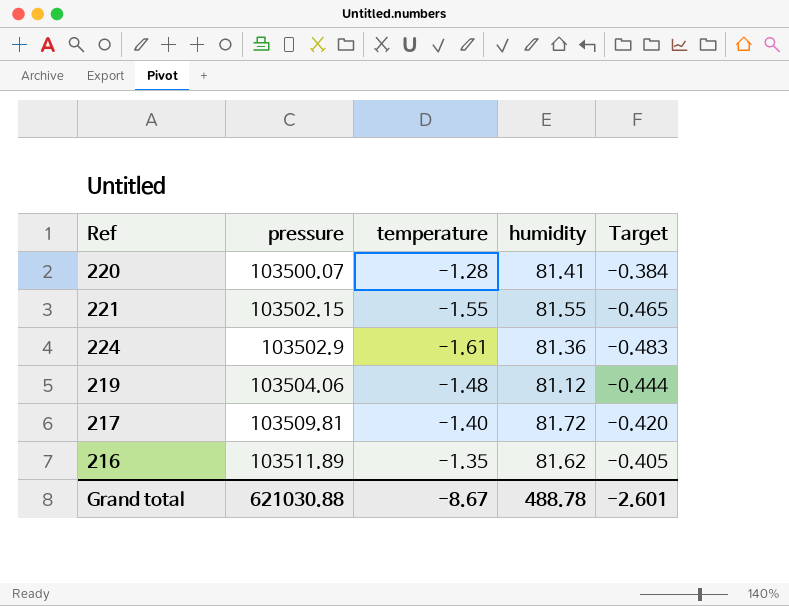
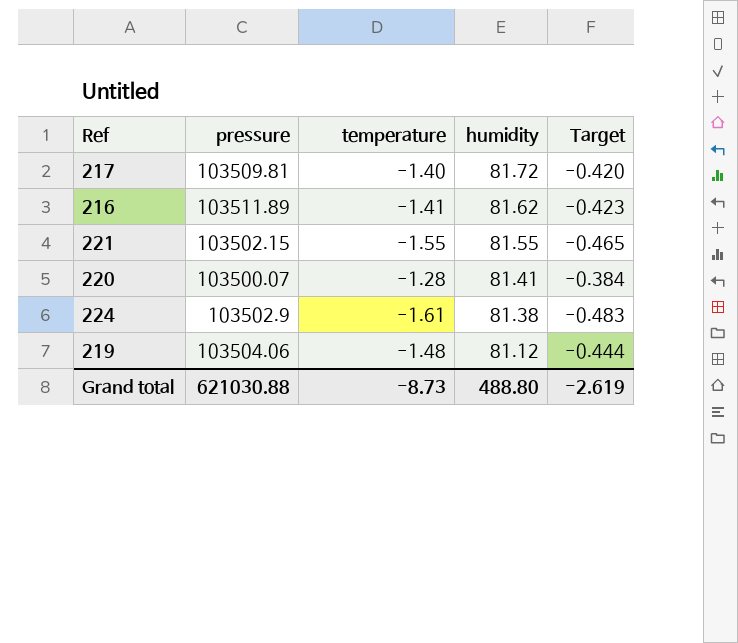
row order: pressure ascending -> humidity descending
216 | temperature: -1.35 -> -1.41
216 | Target: -0.405 -> -0.423
224 | humidity: 81.36 -> 81.38
Grand total | temperature: -8.67 -> -8.73
Grand total | humidity: 488.78 -> 488.80
Grand total | Target: -2.601 -> -2.619

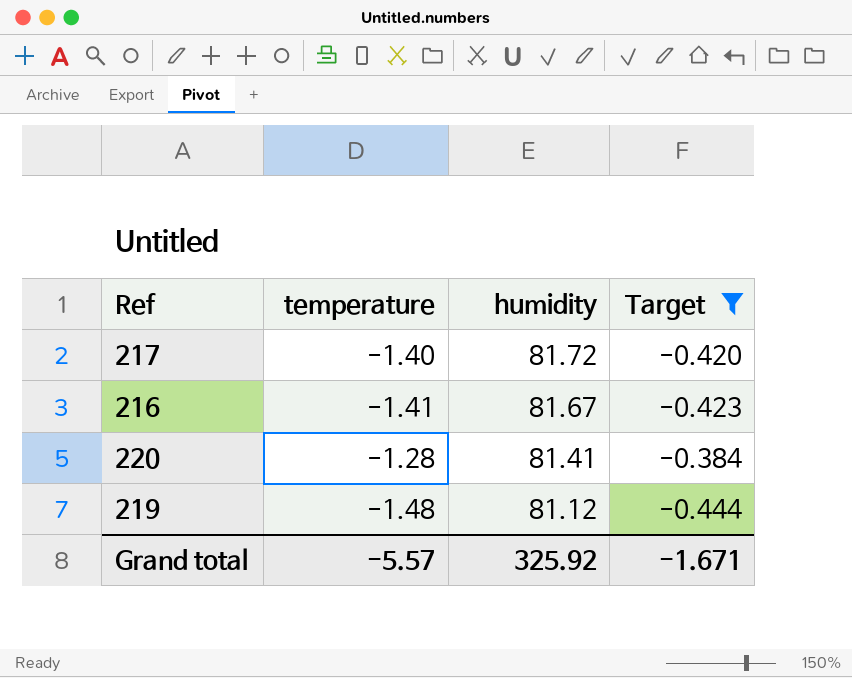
filter: none -> Target >= -0.444
column pressure | position: 2 -> none
216 | humidity: 81.62 -> 81.67
Grand total | temperature: -8.73 -> -5.57
Grand total | humidity: 488.80 -> 325.92
Grand total | Target: -2.619 -> -1.671

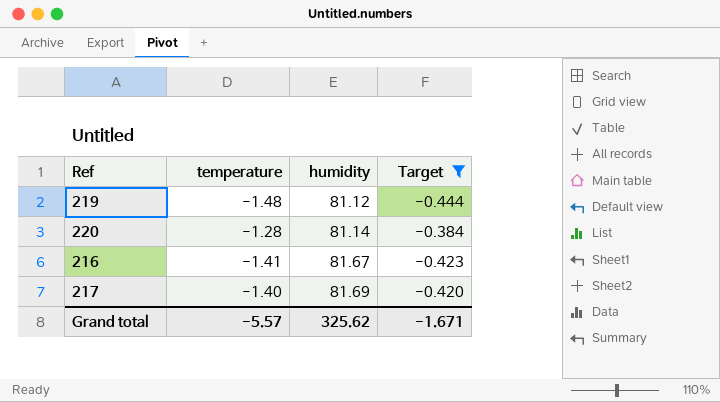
row order: humidity descending -> humidity ascending
220 | humidity: 81.41 -> 81.14
217 | humidity: 81.72 -> 81.69
Grand total | humidity: 325.92 -> 325.62

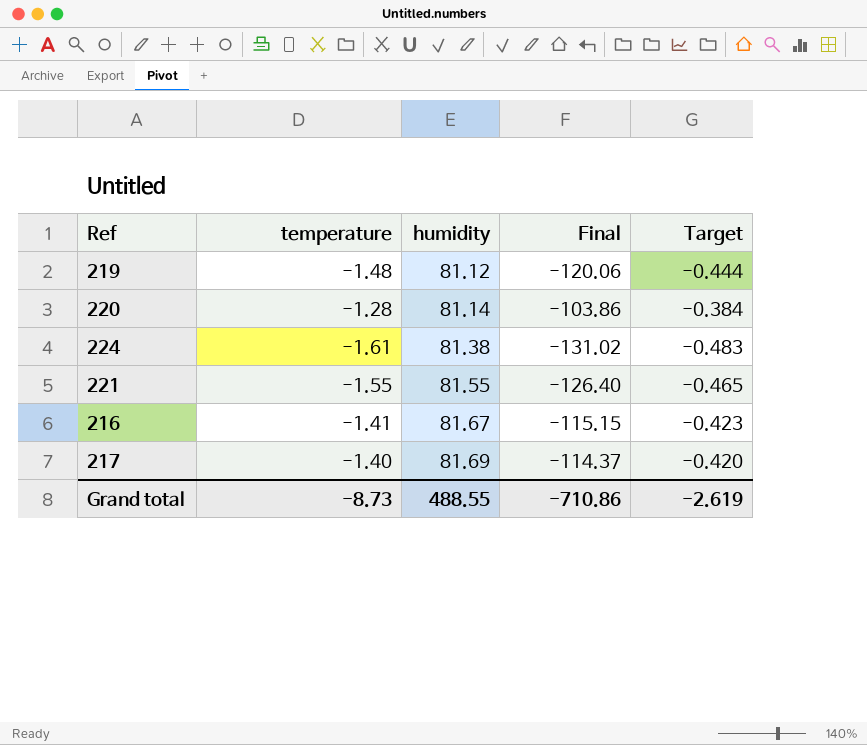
filter: Target >= -0.444 -> none
column Final | formula: none -> [temperature] * [humidity]
Grand total | temperature: -5.57 -> -8.73
Grand total | humidity: 325.62 -> 488.55
Grand total | Target: -1.671 -> -2.619

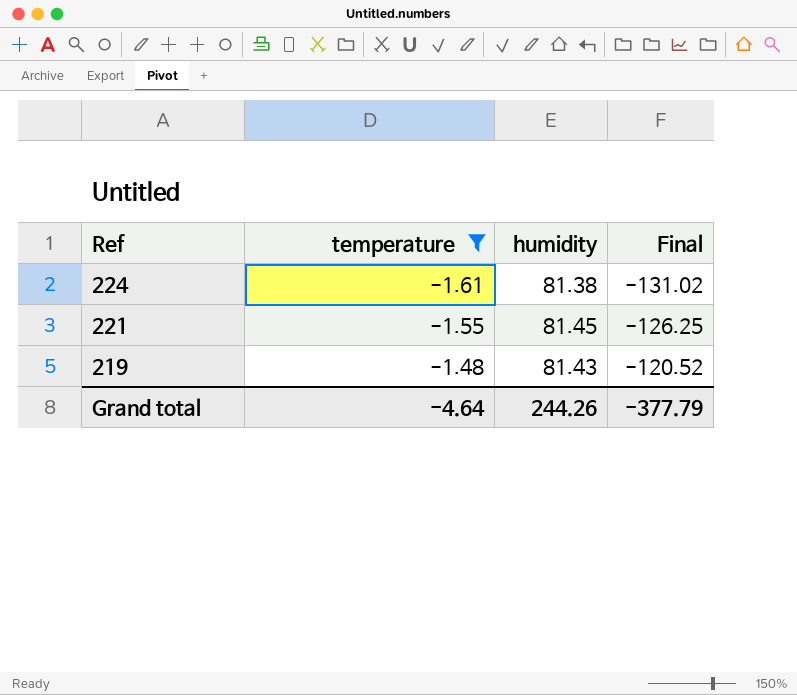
filter: none -> temperature <= -1.48
row order: humidity ascending -> Ref descending
column Target | formula: [temperature] * 0.3 -> none
221 | humidity: 81.55 -> 81.45
221 | Final: -126.40 -> -126.25
219 | humidity: 81.12 -> 81.43
219 | Final: -120.06 -> -120.52
Grand total | temperature: -8.73 -> -4.64
Grand total | humidity: 488.55 -> 244.26
Grand total | Final: -710.86 -> -377.79

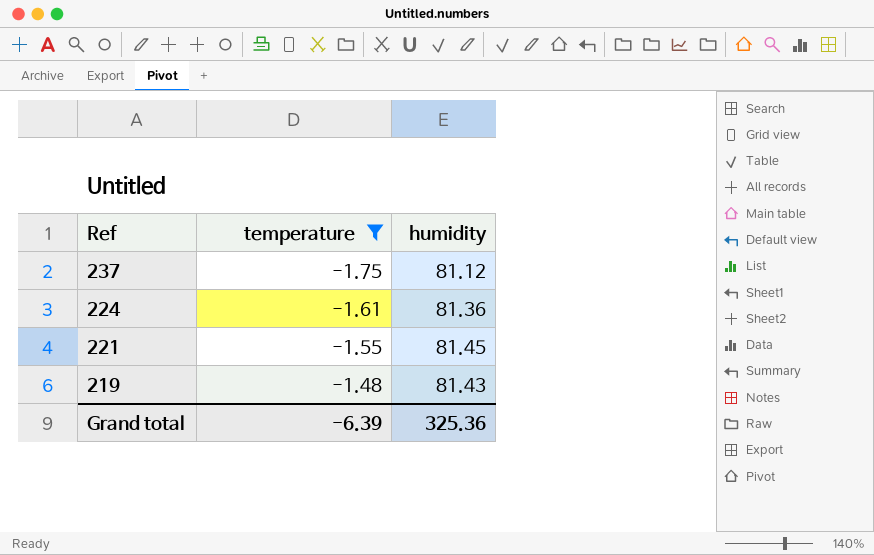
column Final | formula: [temperature] * [humidity] -> none
row 237: none -> -1.75 | 81.12
224 | humidity: 81.38 -> 81.36
Grand total | temperature: -4.64 -> -6.39
Grand total | humidity: 244.26 -> 325.36

